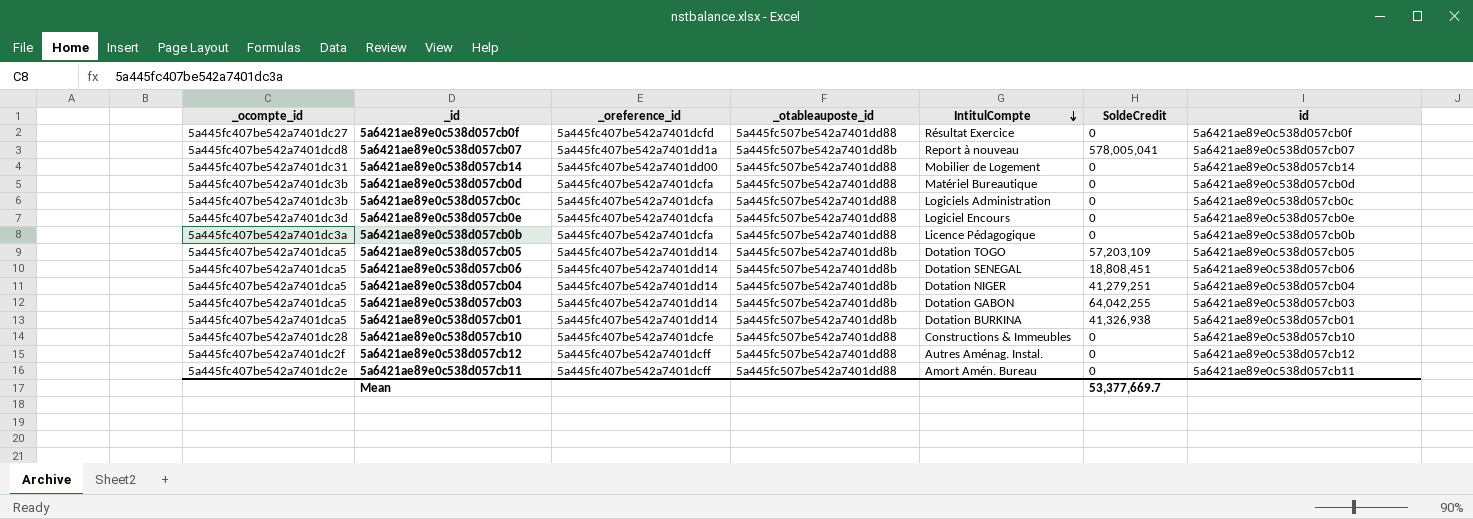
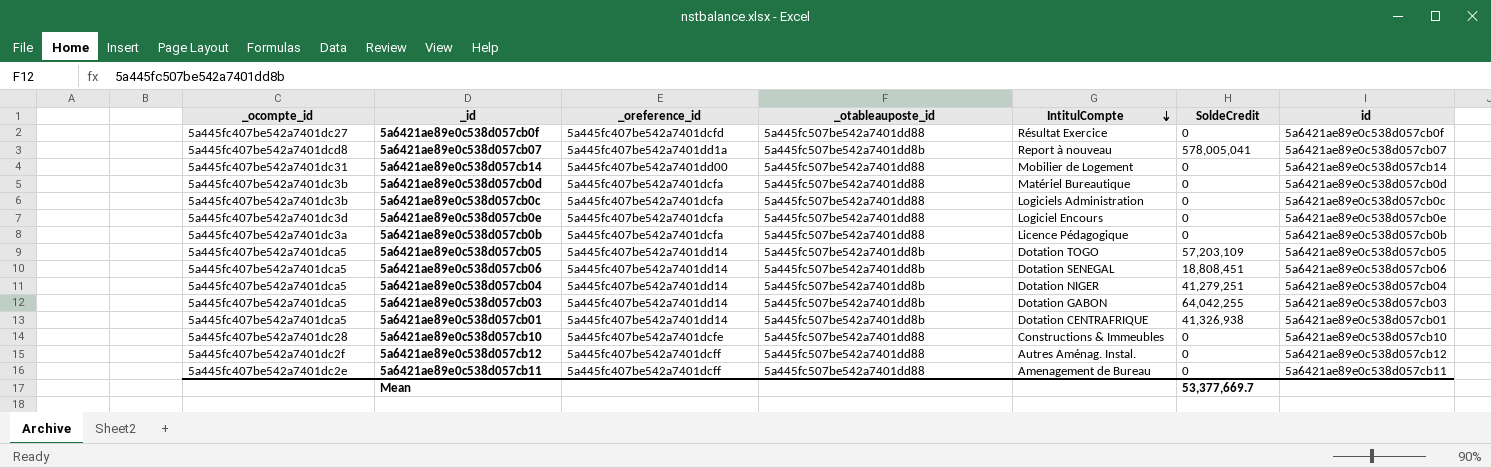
5a6421ae89e0c538d057cb01 | IntitulCompte: Dotation BURKINA -> Dotation CENTRAFRIQUE
5a6421ae89e0c538d057cb11 | IntitulCompte: Amort Amén. Bureau -> Amenagement de Bureau

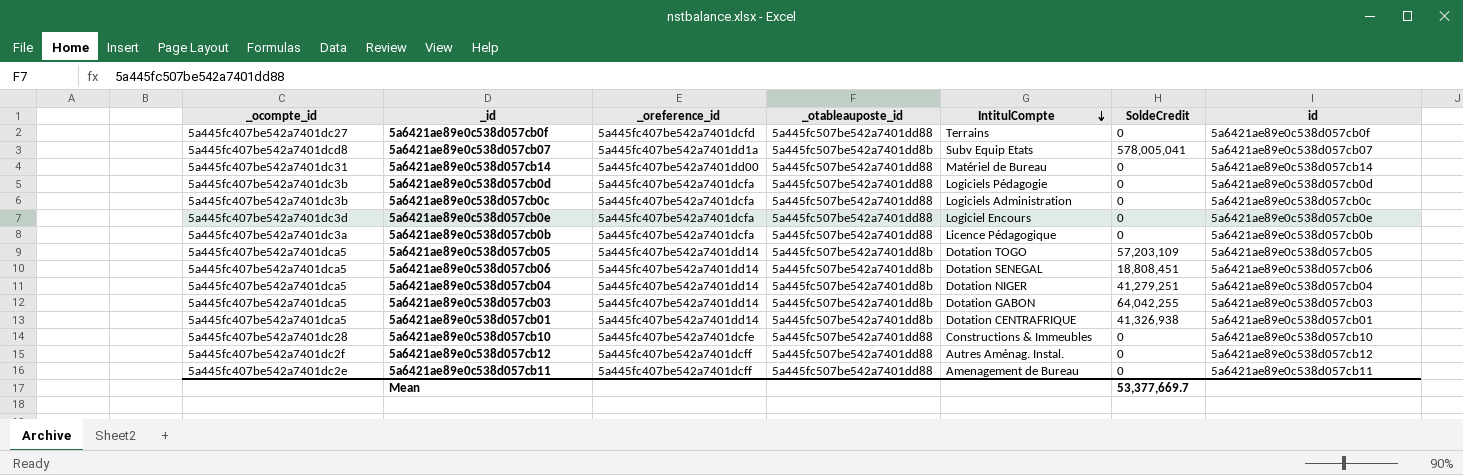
5a6421ae89e0c538d057cb0f | IntitulCompte: Résultat Exercice -> Terrains
5a6421ae89e0c538d057cb07 | IntitulCompte: Report à nouveau -> Subv Equip Etats
5a6421ae89e0c538d057cb14 | IntitulCompte: Mobilier de Logement -> Matériel de Bureau
5a6421ae89e0c538d057cb0d | IntitulCompte: Matériel Bureautique -> Logiciels Pédagogie

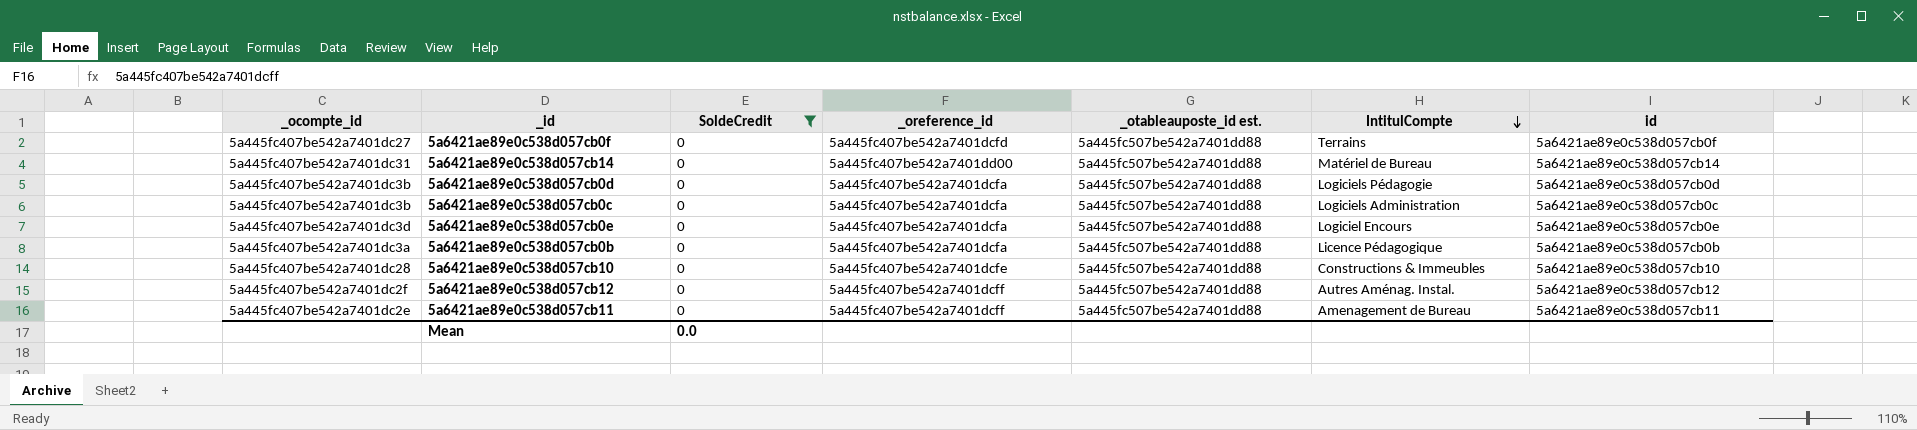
filter: none -> SoldeCredit = 0
column SoldeCredit | position: 6 -> 3
column name: _otableauposte_id -> _otableauposte_id est.
Mean | SoldeCredit: 53,377,669.7 -> 0.0

